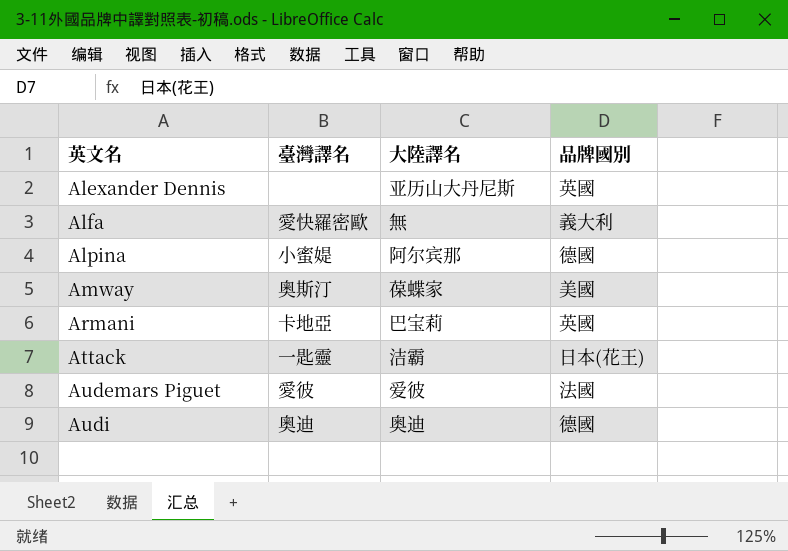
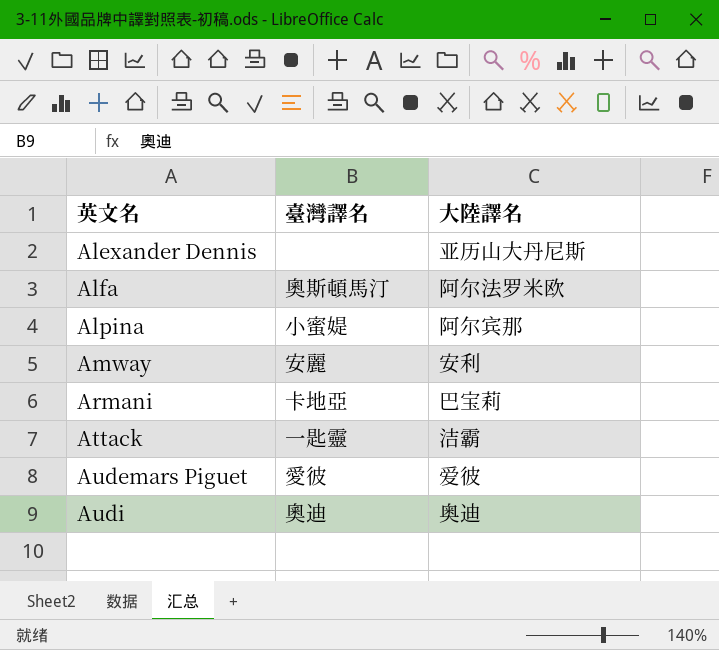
column 品牌國別 | position: 4 -> none
Alfa | 臺灣譯名: 愛快羅密歐 -> 奧斯頓馬汀
Alfa | 大陸譯名: 無 -> 阿尔法罗米欧
Amway | 臺灣譯名: 奧斯汀 -> 安麗
Amway | 大陸譯名: 葆蝶家 -> 安利

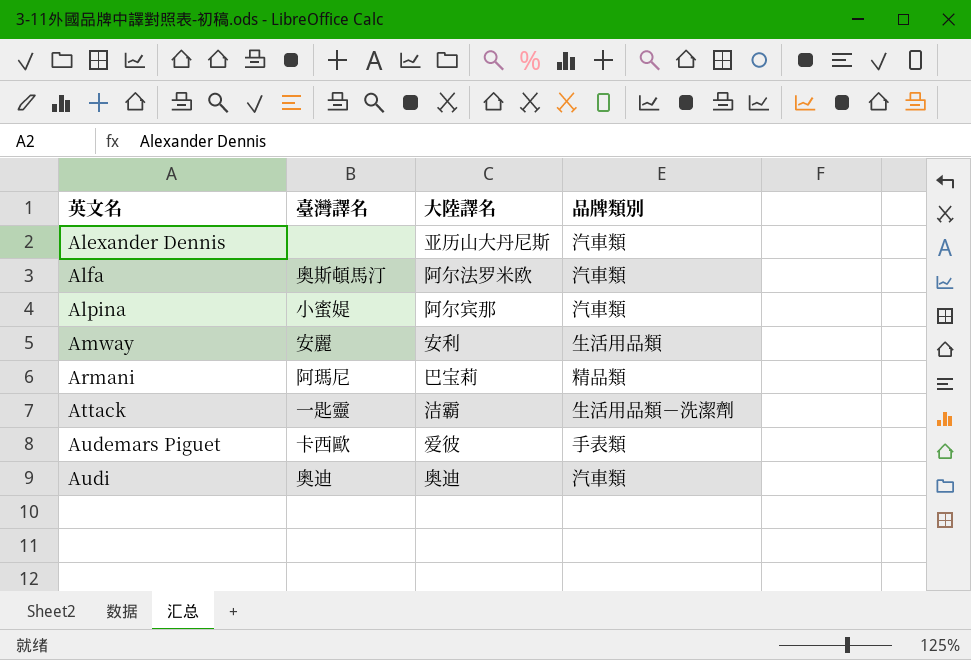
column 品牌類別 | position: none -> 4
Armani | 臺灣譯名: 卡地亞 -> 阿瑪尼
Audemars Piguet | 臺灣譯名: 愛彼 -> 卡西歐

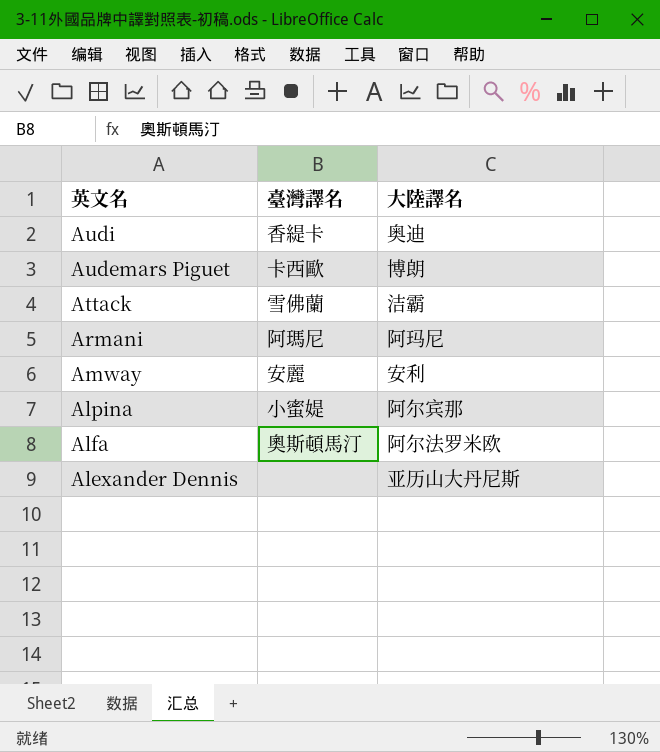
row order: 英文名 ascending -> 英文名 descending
column 品牌類別 | position: 4 -> none
Audi | 臺灣譯名: 奧迪 -> 香緹卡
Audemars Piguet | 大陸譯名: 爱彼 -> 博朗
Attack | 臺灣譯名: 一匙靈 -> 雪佛蘭
Armani | 大陸譯名: 巴宝莉 -> 阿玛尼

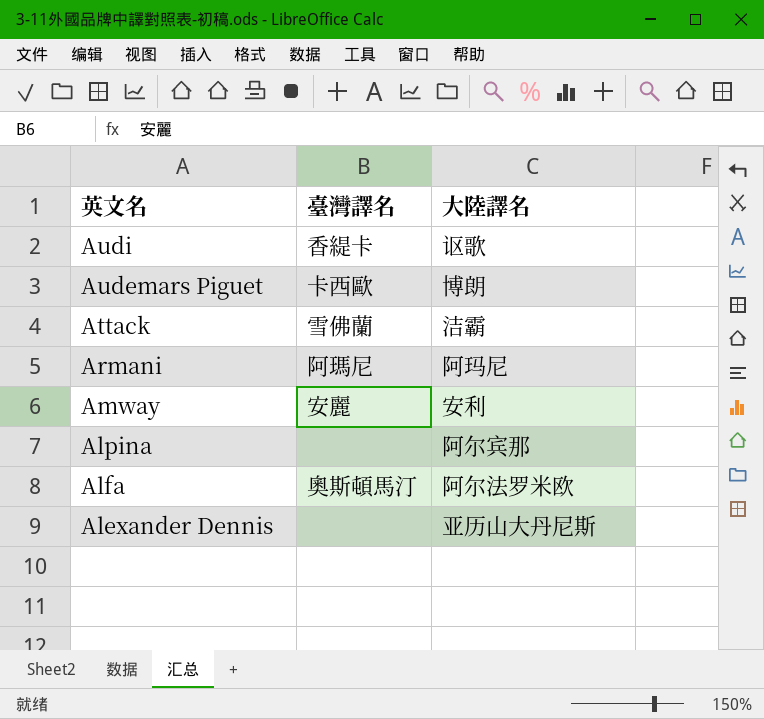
Audi | 大陸譯名: 奥迪 -> 讴歌
Alpina | 臺灣譯名: 小蜜媞 -> none

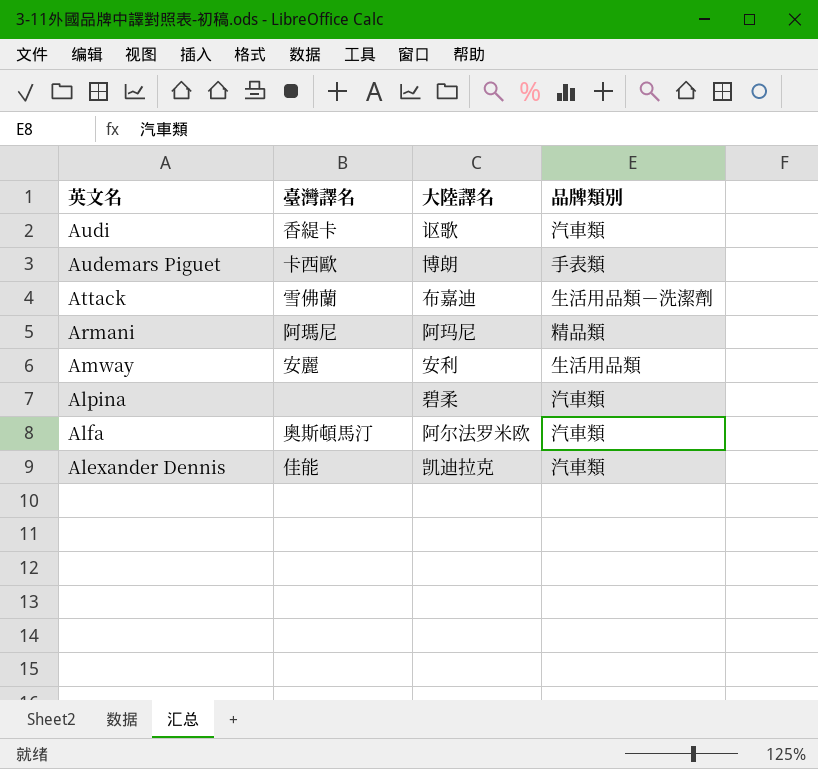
column 品牌類別 | position: none -> 4
Attack | 大陸譯名: 洁霸 -> 布嘉迪
Alpina | 大陸譯名: 阿尔宾那 -> 碧柔
Alexander Dennis | 臺灣譯名: none -> 佳能
Alexander Dennis | 大陸譯名: 亚历山大丹尼斯 -> 凯迪拉克

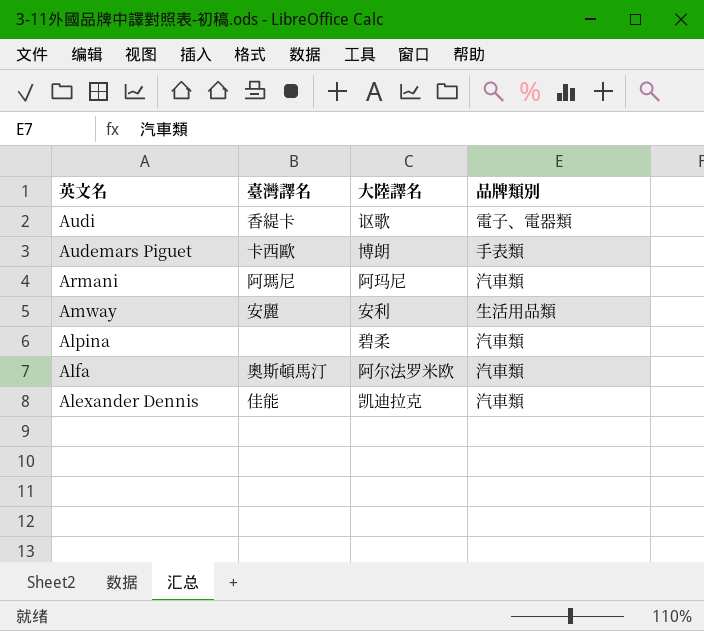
row Attack: 雪佛蘭 | 布嘉迪 | 生活用品類－洗潔劑 -> none
Audi | 品牌類別: 汽車類 -> 電子、電器類
Armani | 品牌類別: 精品類 -> 汽車類

